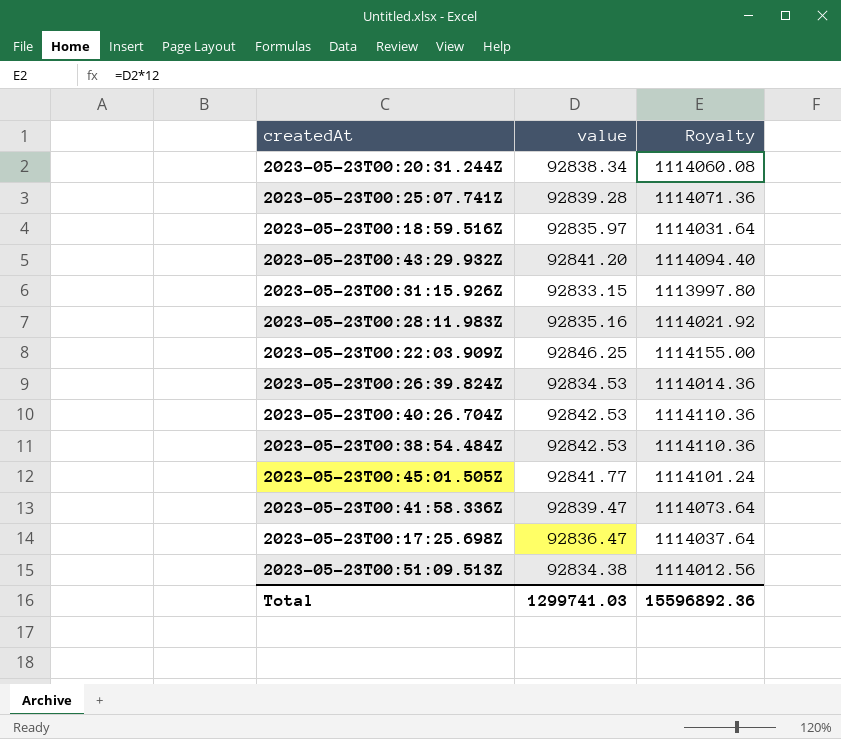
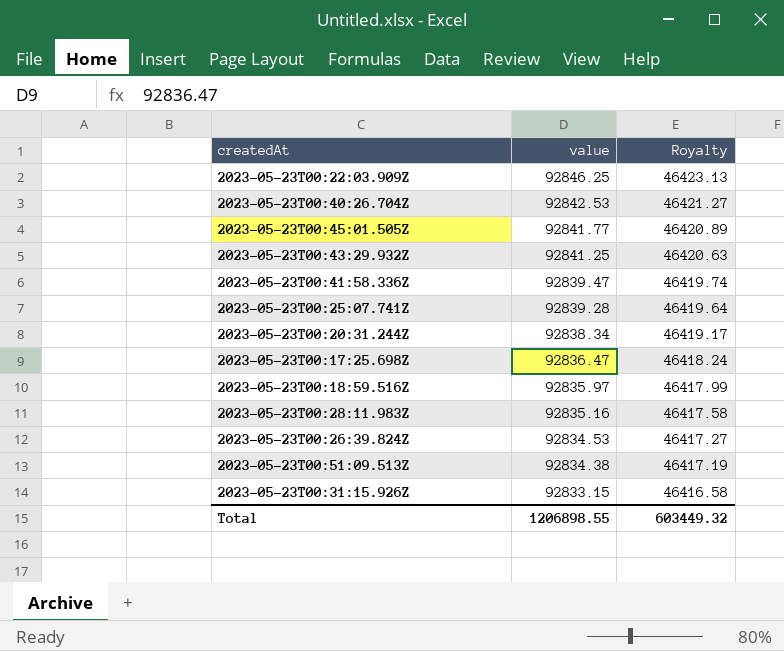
row order: none -> value descending
column Royalty | formula: [value] * 12 -> [value] * 0.5
row 2023-05-23T00:38:54.484Z: 92842.53 | 1114110.36 -> none
2023-05-23T00:43:29.932Z | value: 92841.20 -> 92841.25
Total | value: 1299741.03 -> 1206898.55
Total | Royalty: 15596892.36 -> 603449.32

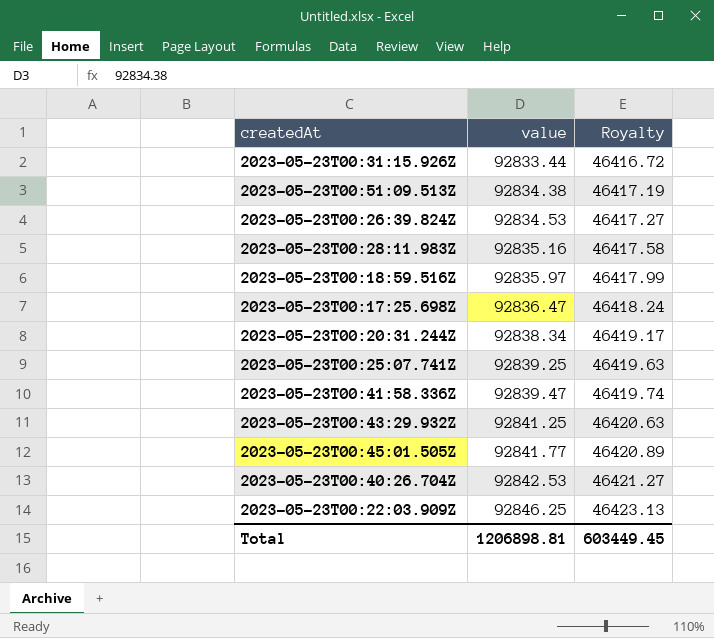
row order: value descending -> value ascending
2023-05-23T00:31:15.926Z | value: 92833.15 -> 92833.44
2023-05-23T00:31:15.926Z | Royalty: 46416.58 -> 46416.72
2023-05-23T00:25:07.741Z | value: 92839.28 -> 92839.25
2023-05-23T00:25:07.741Z | Royalty: 46419.64 -> 46419.63
Total | value: 1206898.55 -> 1206898.81
Total | Royalty: 603449.32 -> 603449.45

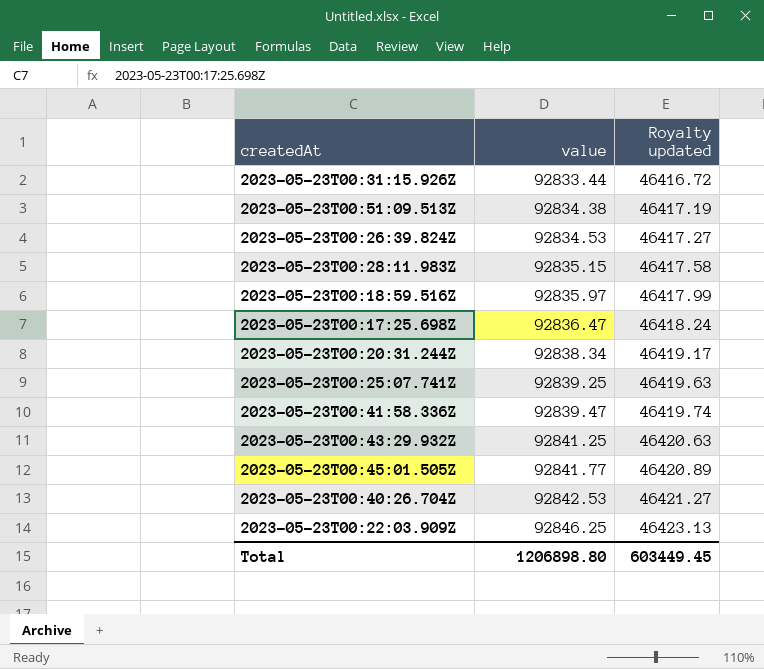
column name: Royalty -> Royalty updated
2023-05-23T00:28:11.983Z | value: 92835.16 -> 92835.15
Total | value: 1206898.81 -> 1206898.80

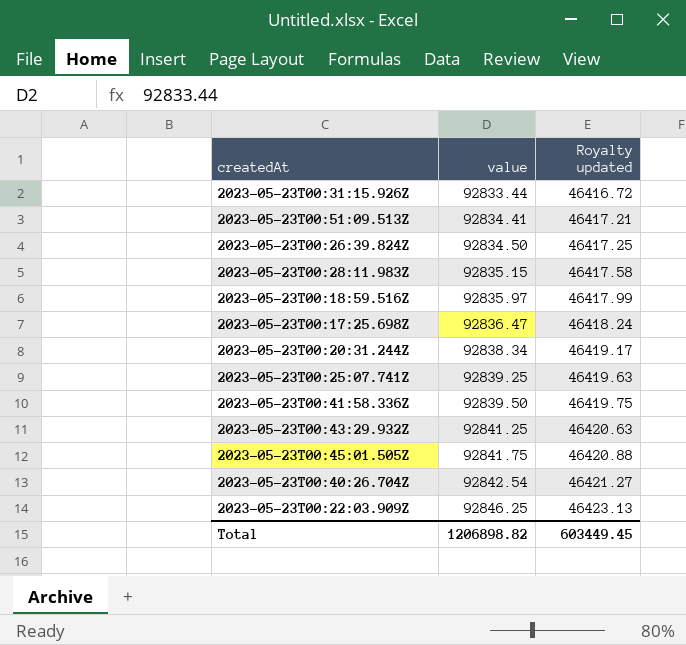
2023-05-23T00:51:09.513Z | value: 92834.38 -> 92834.41
2023-05-23T00:51:09.513Z | Royalty updated: 46417.19 -> 46417.21
2023-05-23T00:26:39.824Z | value: 92834.53 -> 92834.50
2023-05-23T00:26:39.824Z | Royalty updated: 46417.27 -> 46417.25
2023-05-23T00:41:58.336Z | value: 92839.47 -> 92839.50
2023-05-23T00:41:58.336Z | Royalty updated: 46419.74 -> 46419.75
2023-05-23T00:45:01.505Z | value: 92841.77 -> 92841.75
2023-05-23T00:45:01.505Z | Royalty updated: 46420.89 -> 46420.88
2023-05-23T00:40:26.704Z | value: 92842.53 -> 92842.54
Total | value: 1206898.80 -> 1206898.82

